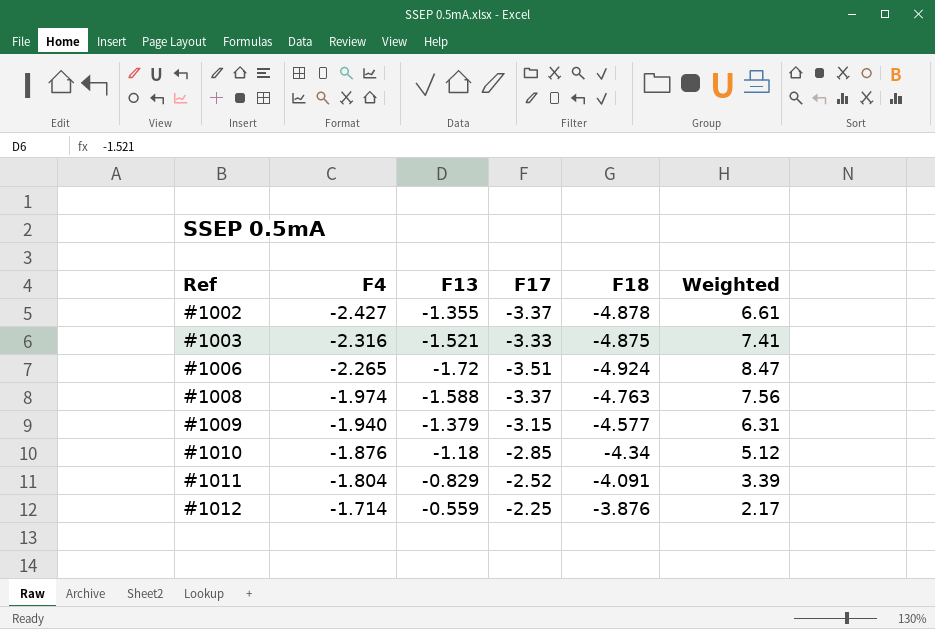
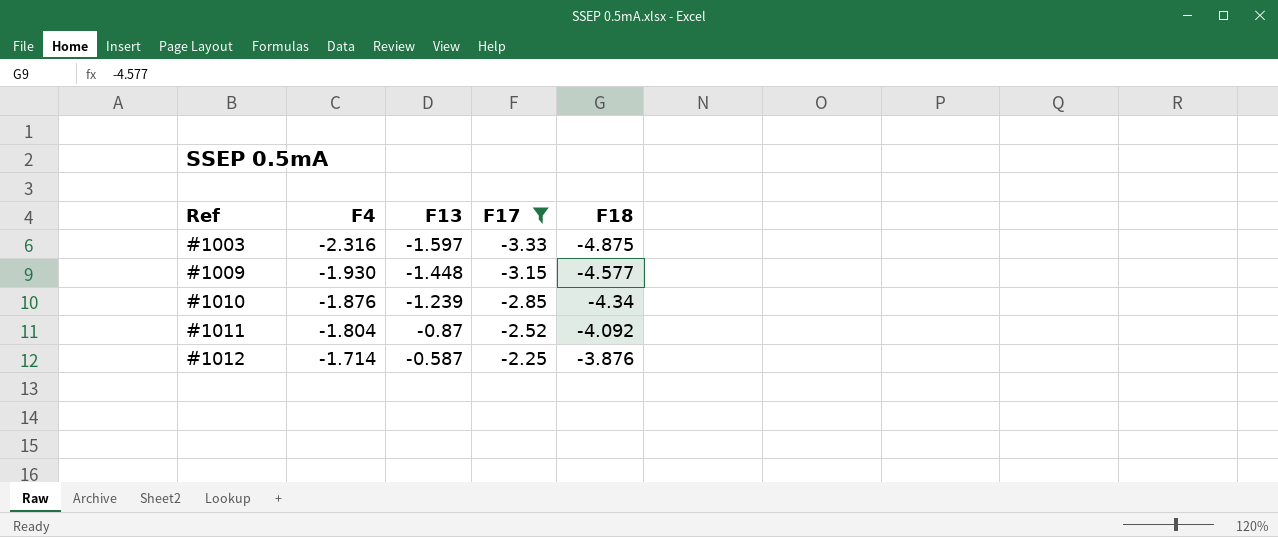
filter: none -> F17 >= -3.33
column Weighted | formula: [F13] * [F18] -> none
#1003 | F13: -1.521 -> -1.597
#1009 | F4: -1.940 -> -1.930
#1009 | F13: -1.379 -> -1.448
#1010 | F13: -1.18 -> -1.239
#1011 | F13: -0.829 -> -0.87
#1011 | F18: -4.091 -> -4.092
#1012 | F13: -0.559 -> -0.587

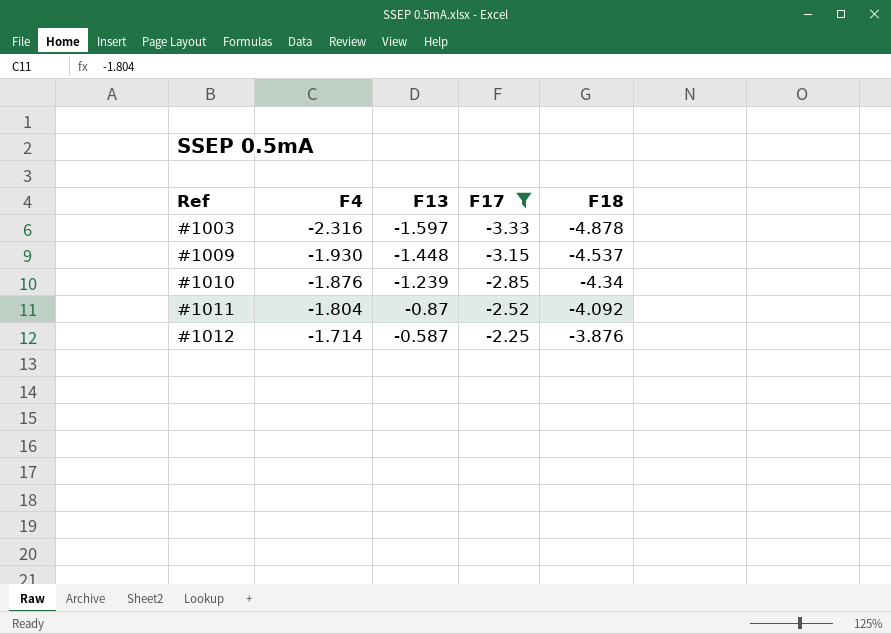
#1003 | F18: -4.875 -> -4.878
#1009 | F18: -4.577 -> -4.537

